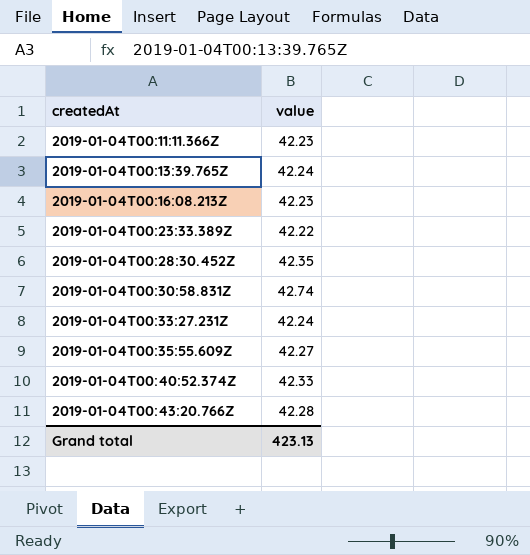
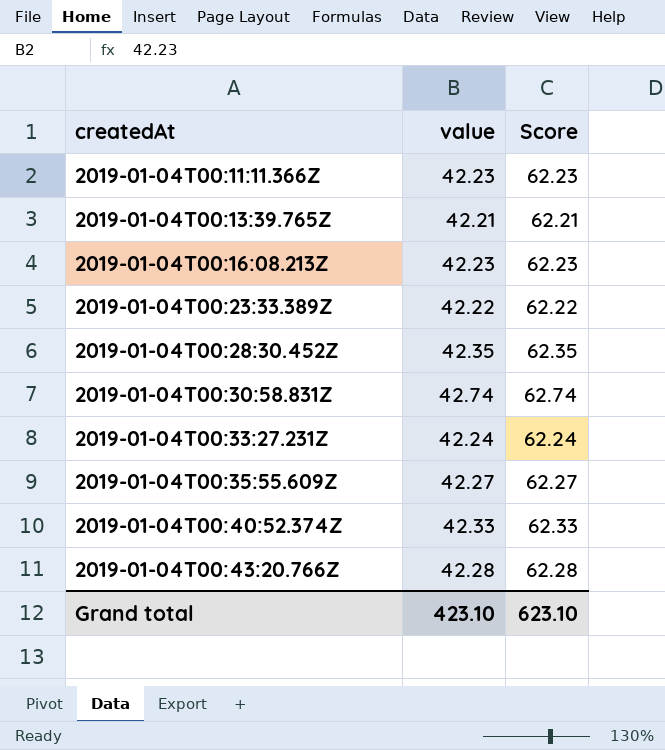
column Score | formula: none -> [value] + 20
2019-01-04T00:13:39.765Z | value: 42.24 -> 42.21
Grand total | value: 423.13 -> 423.10

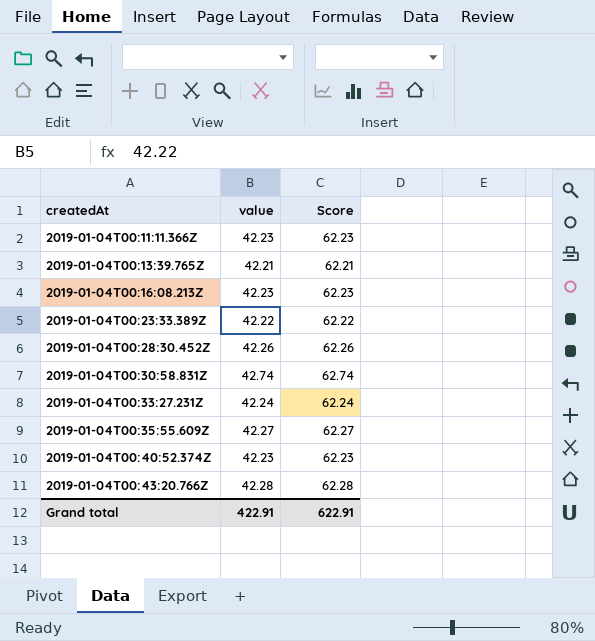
2019-01-04T00:28:30.452Z | value: 42.35 -> 42.26
2019-01-04T00:28:30.452Z | Score: 62.35 -> 62.26
2019-01-04T00:40:52.374Z | value: 42.33 -> 42.23
2019-01-04T00:40:52.374Z | Score: 62.33 -> 62.23
Grand total | value: 423.10 -> 422.91
Grand total | Score: 623.10 -> 622.91

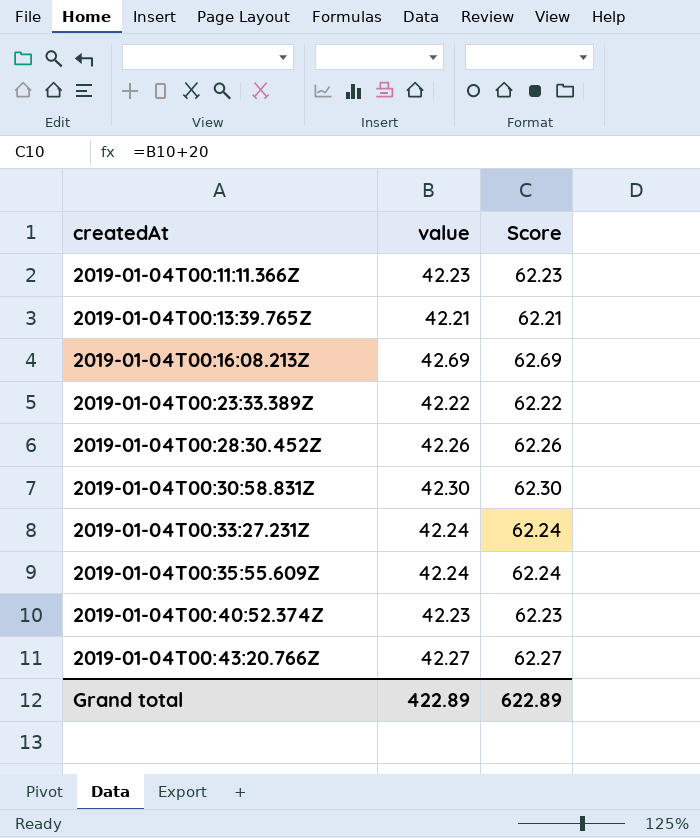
2019-01-04T00:16:08.213Z | value: 42.23 -> 42.69
2019-01-04T00:16:08.213Z | Score: 62.23 -> 62.69
2019-01-04T00:30:58.831Z | value: 42.74 -> 42.30
2019-01-04T00:30:58.831Z | Score: 62.74 -> 62.30
2019-01-04T00:35:55.609Z | value: 42.27 -> 42.24
2019-01-04T00:35:55.609Z | Score: 62.27 -> 62.24
2019-01-04T00:43:20.766Z | value: 42.28 -> 42.27
2019-01-04T00:43:20.766Z | Score: 62.28 -> 62.27
Grand total | value: 422.91 -> 422.89
Grand total | Score: 622.91 -> 622.89

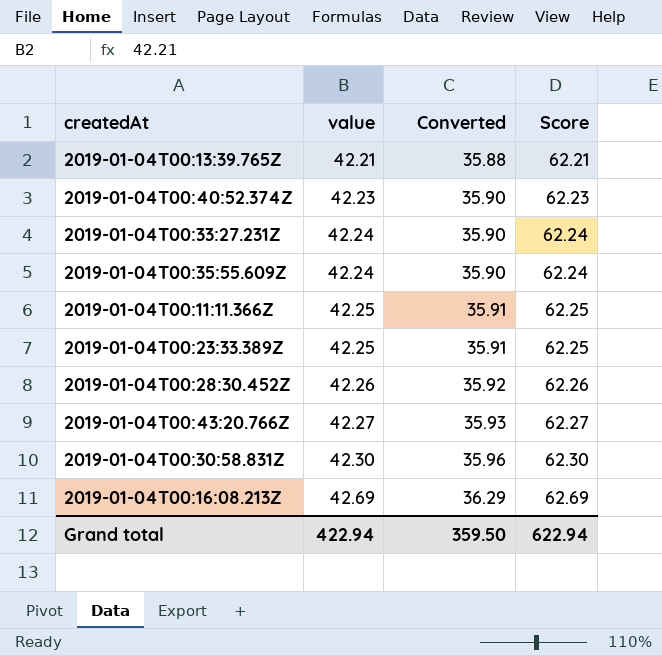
row order: createdAt ascending -> value ascending
column Converted | formula: none -> [value] * 0.85
2019-01-04T00:11:11.366Z | value: 42.23 -> 42.25
2019-01-04T00:11:11.366Z | Score: 62.23 -> 62.25
2019-01-04T00:23:33.389Z | value: 42.22 -> 42.25
2019-01-04T00:23:33.389Z | Score: 62.22 -> 62.25
Grand total | value: 422.89 -> 422.94
Grand total | Score: 622.89 -> 622.94

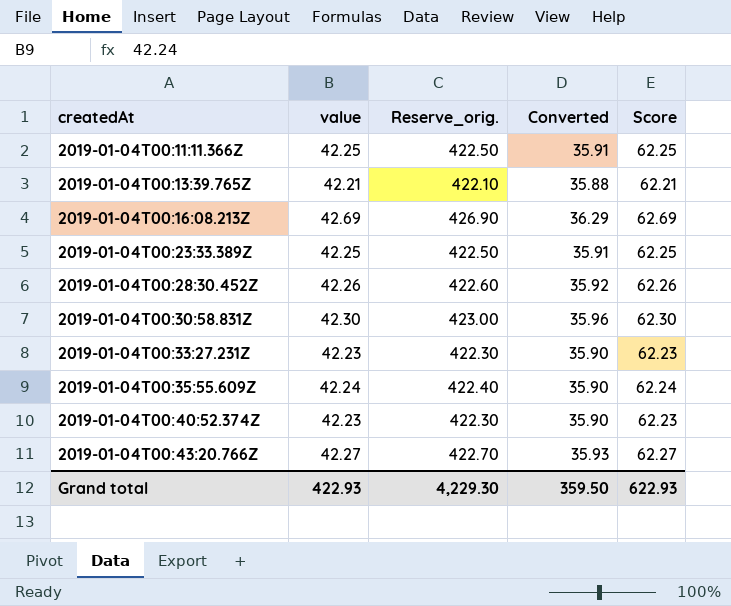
row order: value ascending -> createdAt ascending
column Reserve_orig. | formula: none -> [value] * 10
2019-01-04T00:33:27.231Z | value: 42.24 -> 42.23
2019-01-04T00:33:27.231Z | Score: 62.24 -> 62.23
Grand total | value: 422.94 -> 422.93
Grand total | Score: 622.94 -> 622.93

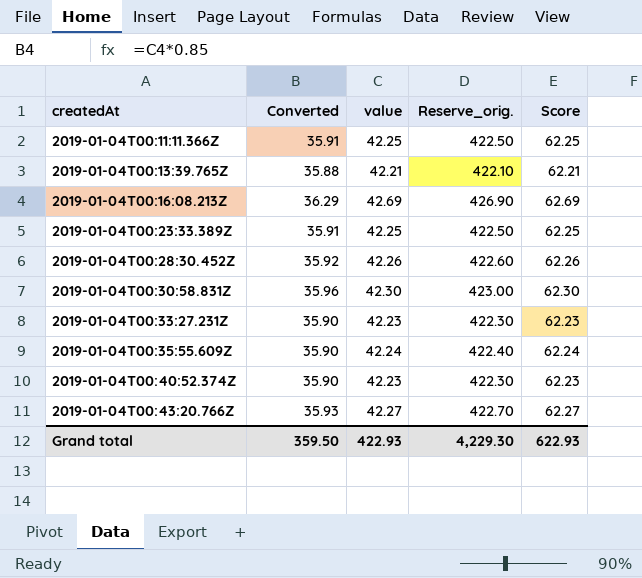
column Converted | position: 4 -> 2

